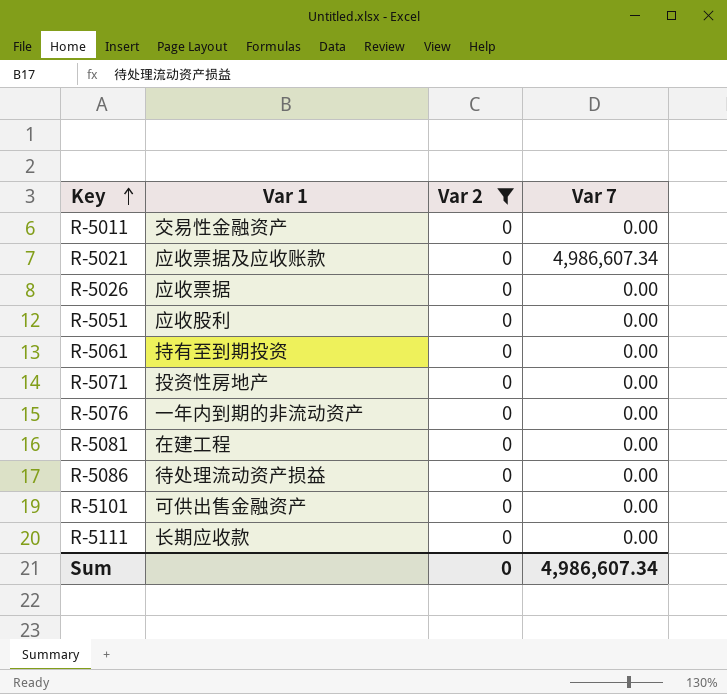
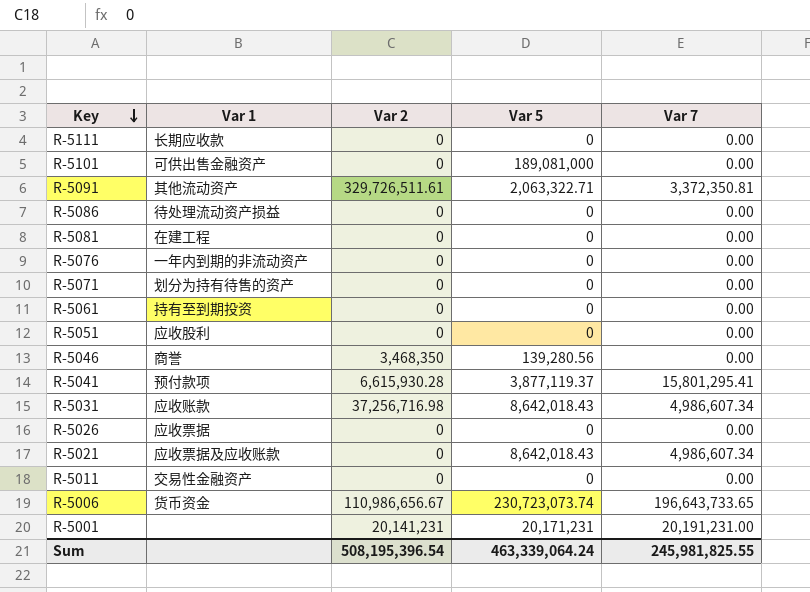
filter: Var 2 = 0 -> none
row order: Key ascending -> Key descending
column Var 5 | position: none -> 4
R-5071 | Var 1: 投资性房地产 -> 划分为持有待售的资产
Sum | Var 2: 0 -> 508,195,396.54
Sum | Var 7: 4,986,607.34 -> 245,981,825.55

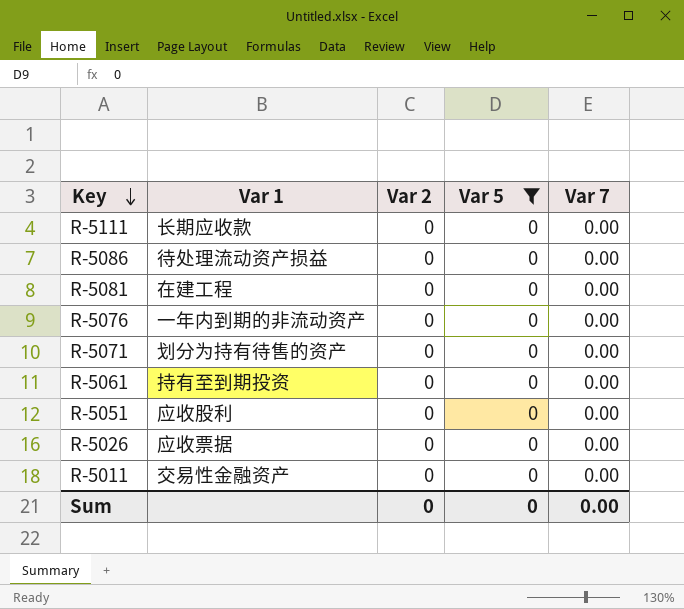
filter: none -> Var 5 = 0
Sum | Var 2: 508,195,396.54 -> 0
Sum | Var 5: 463,339,064.24 -> 0
Sum | Var 7: 245,981,825.55 -> 0.00

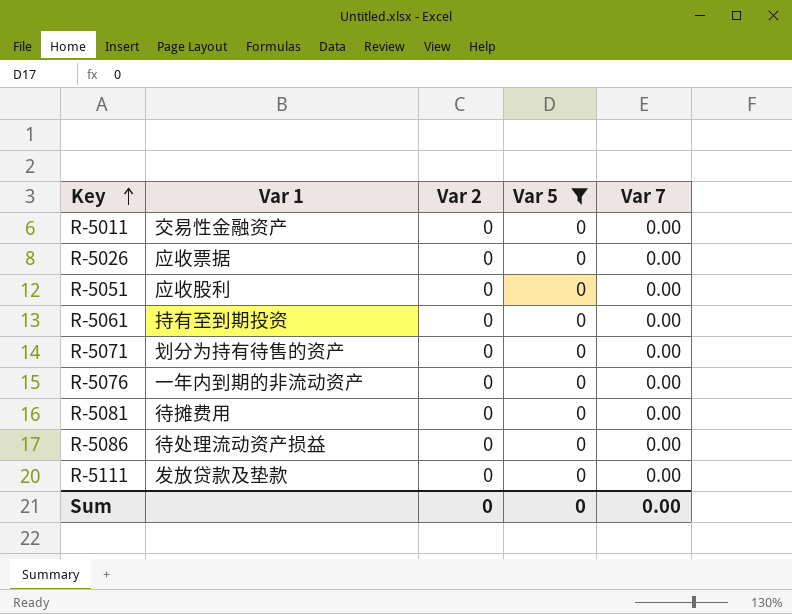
row order: Key descending -> Key ascending
R-5081 | Var 1: 在建工程 -> 待摊费用
R-5111 | Var 1: 长期应收款 -> 发放贷款及垫款

